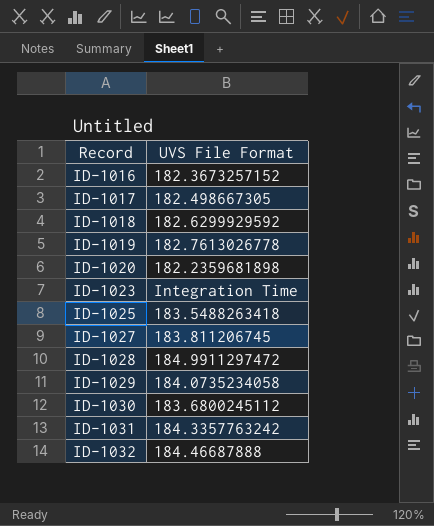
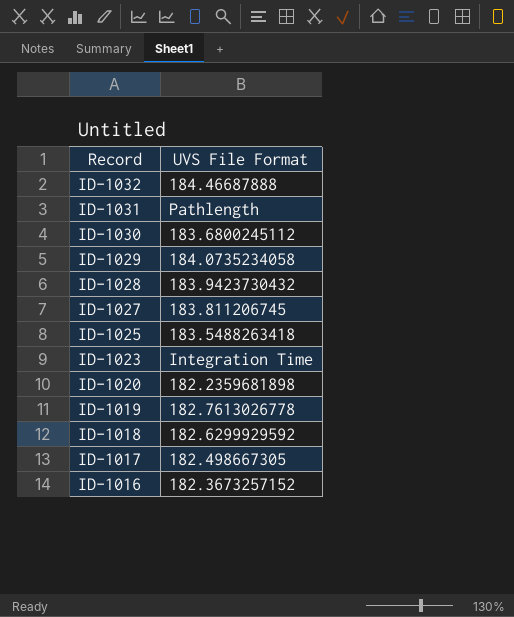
row order: Record ascending -> Record descending
ID-1031 | UVS File Format: 184.3357763242 -> Pathlength
ID-1028 | UVS File Format: 184.9911297472 -> 183.9423730432

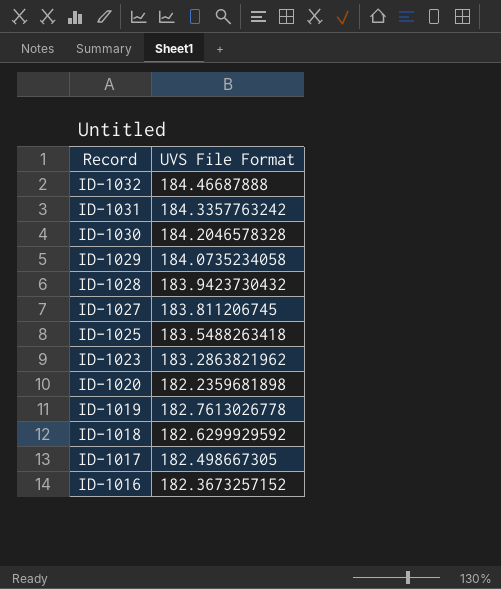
ID-1031 | UVS File Format: Pathlength -> 184.3357763242
ID-1030 | UVS File Format: 183.6800245112 -> 184.2046578328
ID-1023 | UVS File Format: Integration Time -> 183.2863821962

